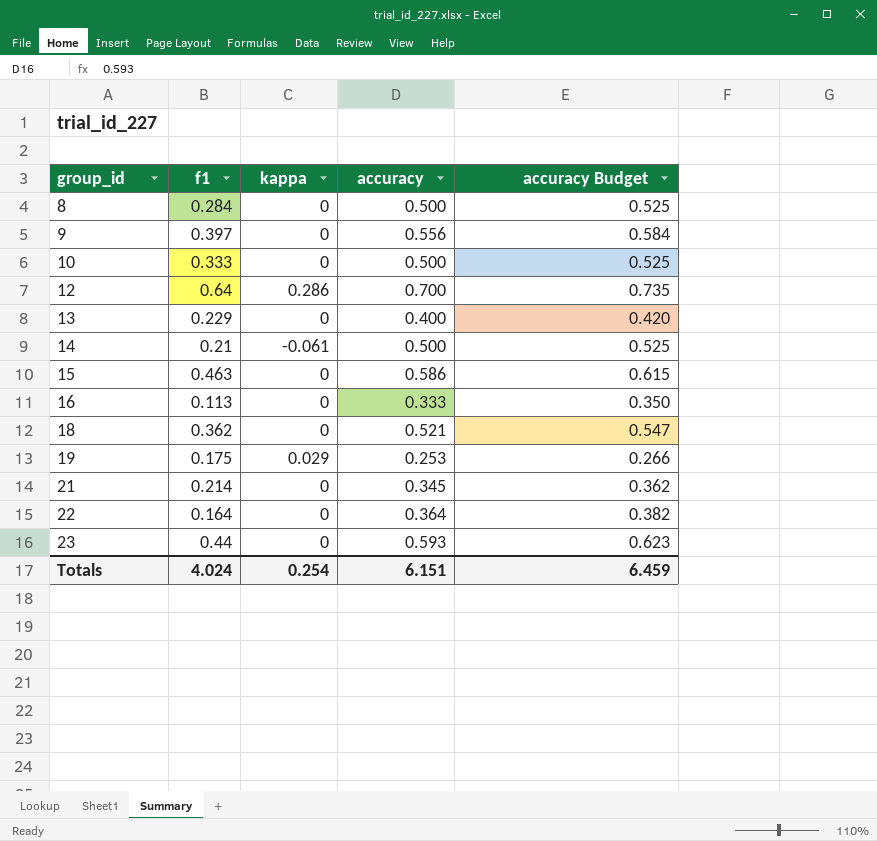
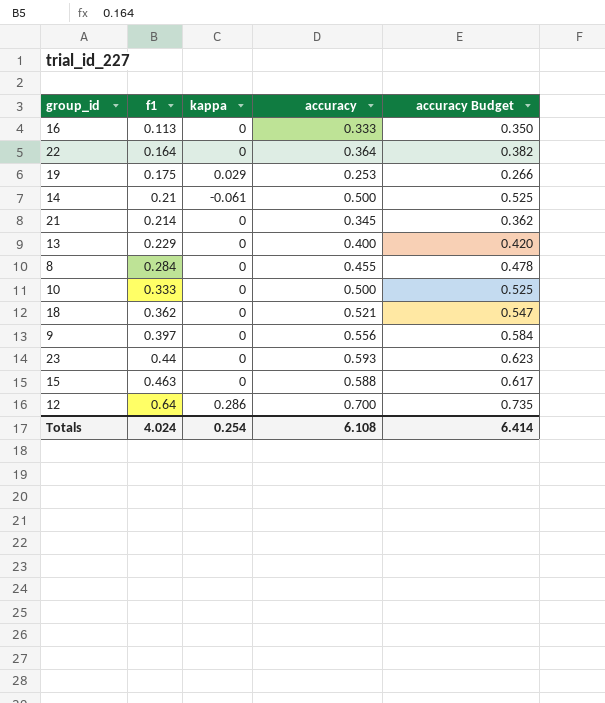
row order: group_id ascending -> f1 ascending
8 | accuracy: 0.500 -> 0.455
8 | accuracy Budget: 0.525 -> 0.478
15 | accuracy: 0.586 -> 0.588
15 | accuracy Budget: 0.615 -> 0.617
Totals | accuracy: 6.151 -> 6.108
Totals | accuracy Budget: 6.459 -> 6.414

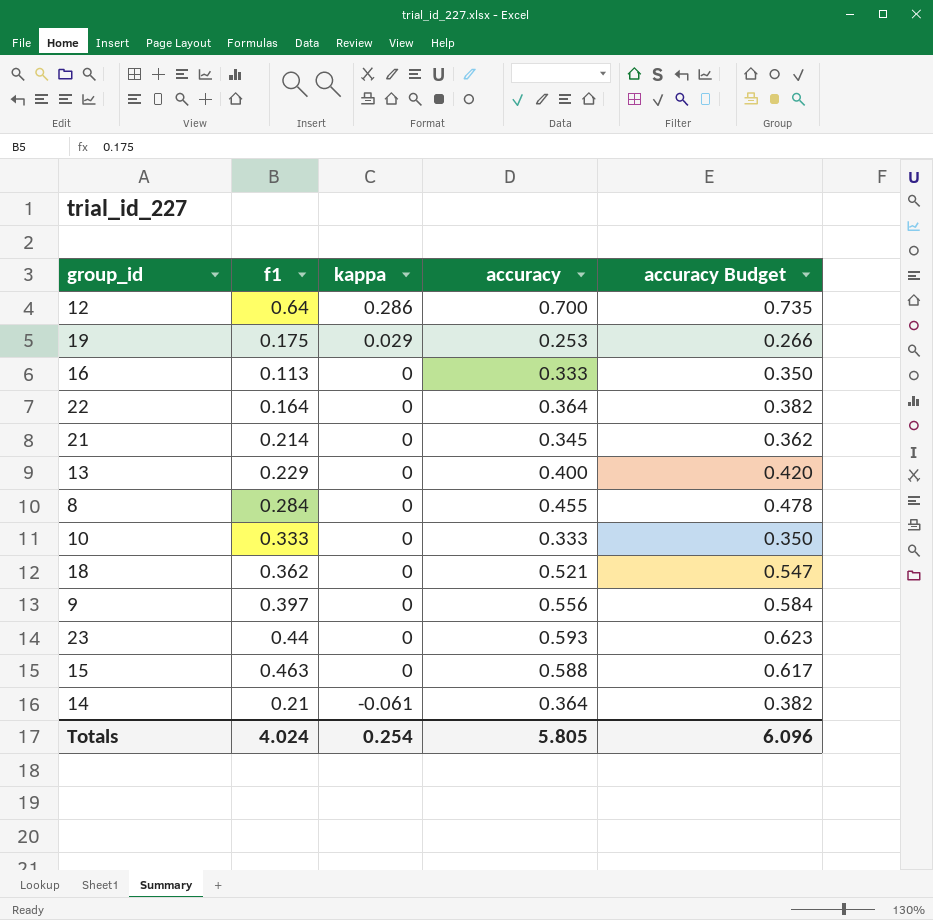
row order: f1 ascending -> kappa descending
10 | accuracy: 0.500 -> 0.333
10 | accuracy Budget: 0.525 -> 0.350
14 | accuracy: 0.500 -> 0.364
14 | accuracy Budget: 0.525 -> 0.382
Totals | accuracy: 6.108 -> 5.805
Totals | accuracy Budget: 6.414 -> 6.096

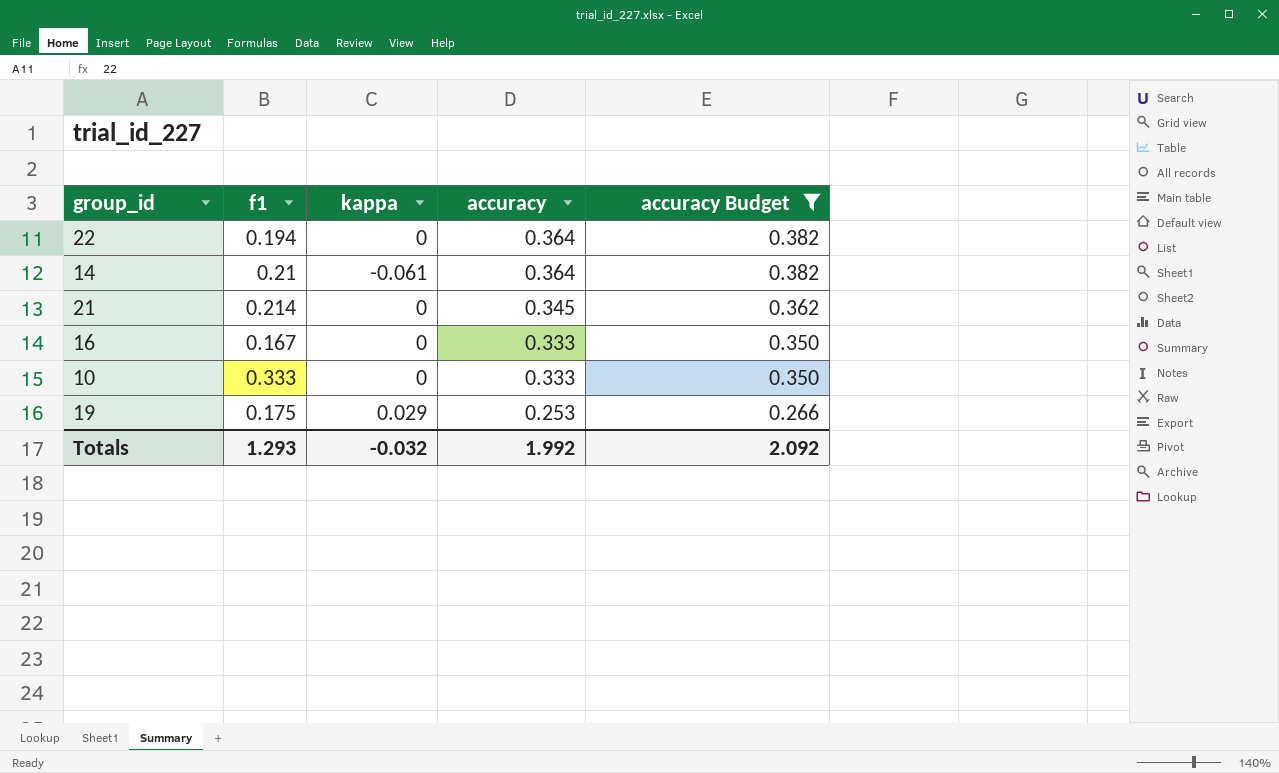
filter: none -> accuracy Budget <= 0.382
row order: kappa descending -> accuracy descending
22 | f1: 0.164 -> 0.194
16 | f1: 0.113 -> 0.167
Totals | f1: 4.024 -> 1.293
Totals | kappa: 0.254 -> -0.032
Totals | accuracy: 5.805 -> 1.992
Totals | accuracy Budget: 6.096 -> 2.092

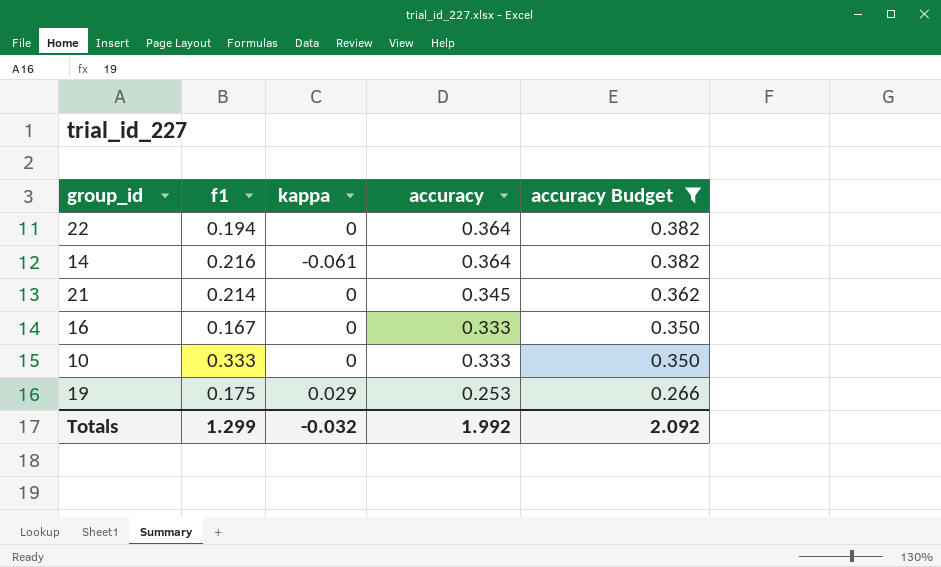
14 | f1: 0.21 -> 0.216
Totals | f1: 1.293 -> 1.299

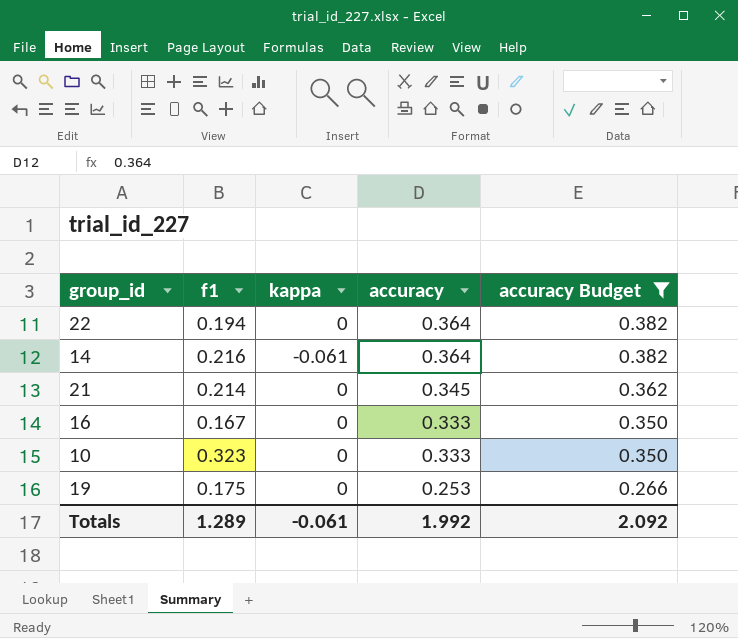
10 | f1: 0.333 -> 0.323
19 | kappa: 0.029 -> 0
Totals | f1: 1.299 -> 1.289
Totals | kappa: -0.032 -> -0.061

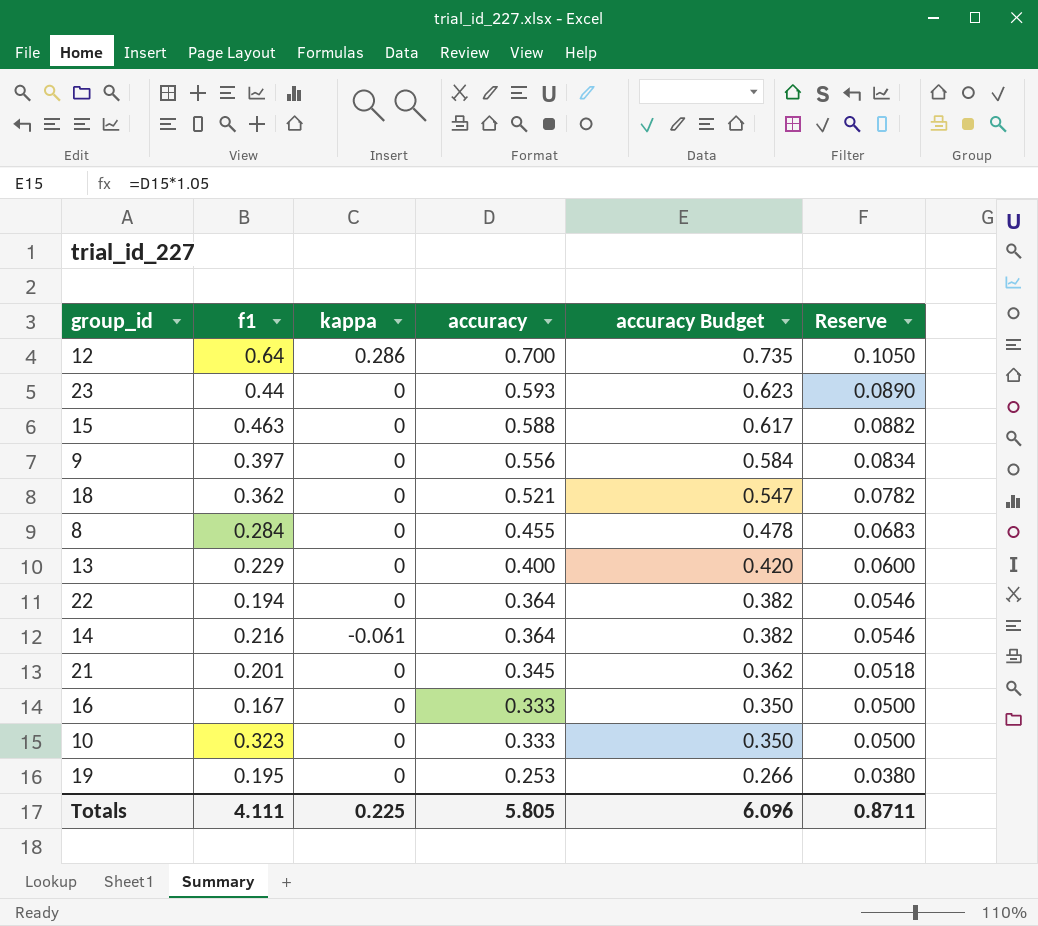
filter: accuracy Budget <= 0.382 -> none
column Reserve | formula: none -> [accuracy] * 0.15
21 | f1: 0.214 -> 0.201
19 | f1: 0.175 -> 0.195
Totals | f1: 1.289 -> 4.111
Totals | kappa: -0.061 -> 0.225
Totals | accuracy: 1.992 -> 5.805
Totals | accuracy Budget: 2.092 -> 6.096

